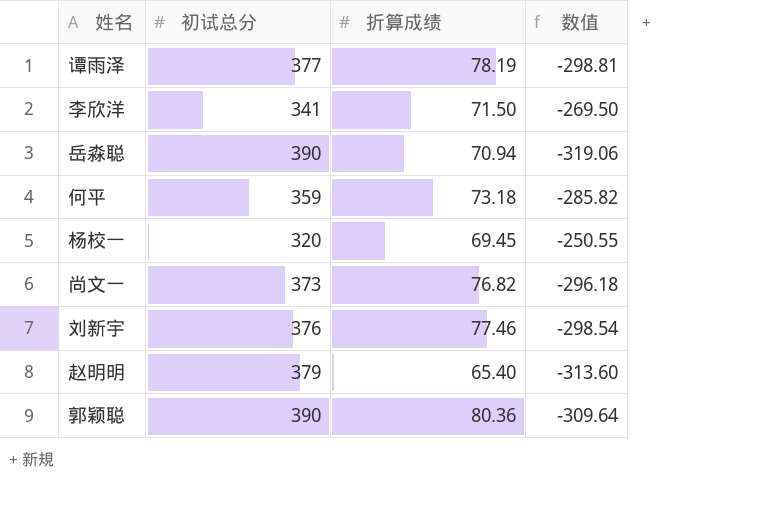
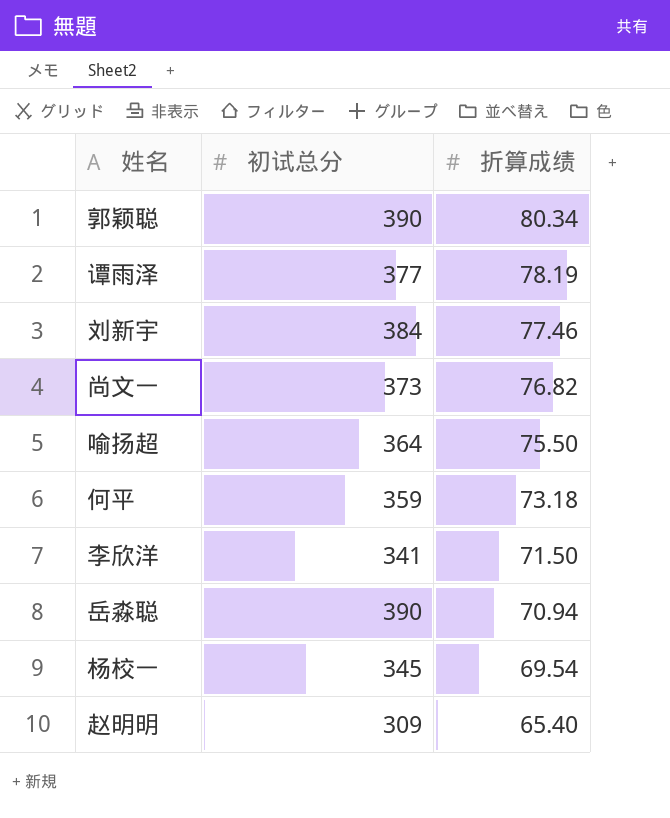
row order: none -> 折算成绩 descending
column 数值 | formula: [折算成绩] - [初试总分] -> none
郭颖聪 | 折算成绩: 80.36 -> 80.34
刘新宇 | 初试总分: 376 -> 384
row 喻扬超: none -> 364 | 75.50
杨校一 | 初试总分: 320 -> 345
杨校一 | 折算成绩: 69.45 -> 69.54
赵明明 | 初试总分: 379 -> 309

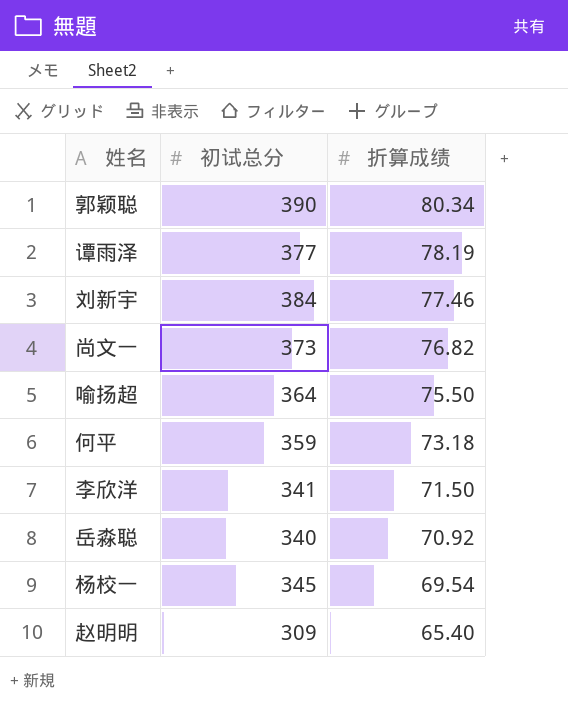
岳淼聪 | 初试总分: 390 -> 340
岳淼聪 | 折算成绩: 70.94 -> 70.92

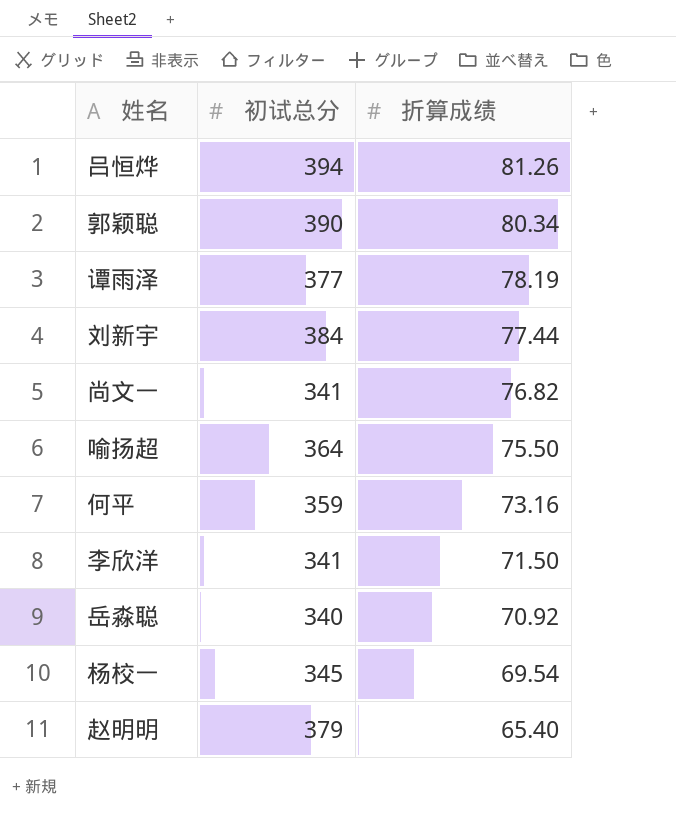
row 吕恒烨: none -> 394 | 81.26
刘新宇 | 折算成绩: 77.46 -> 77.44
尚文一 | 初试总分: 373 -> 341
何平 | 折算成绩: 73.18 -> 73.16
赵明明 | 初试总分: 309 -> 379

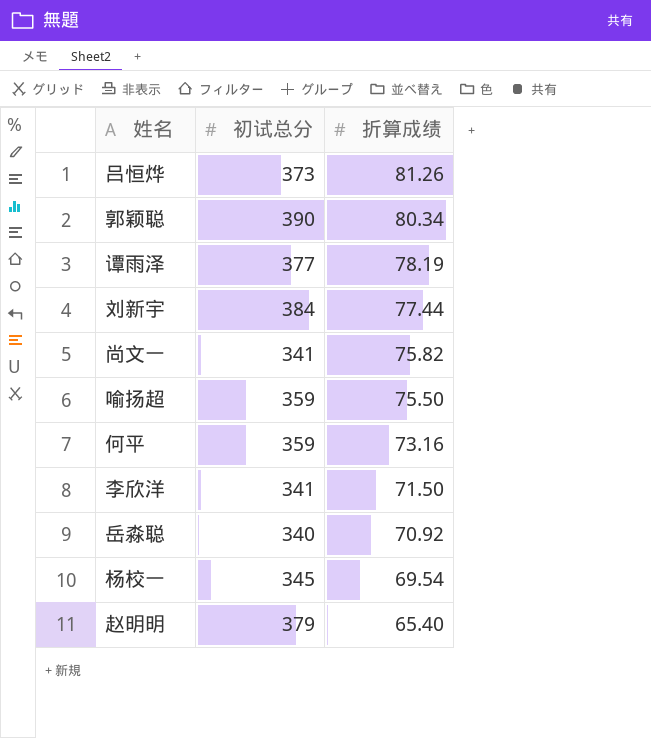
吕恒烨 | 初试总分: 394 -> 373
尚文一 | 折算成绩: 76.82 -> 75.82
喻扬超 | 初试总分: 364 -> 359

